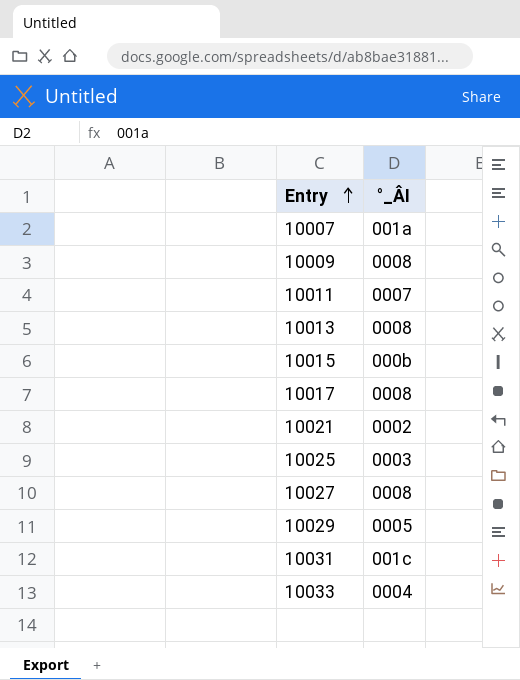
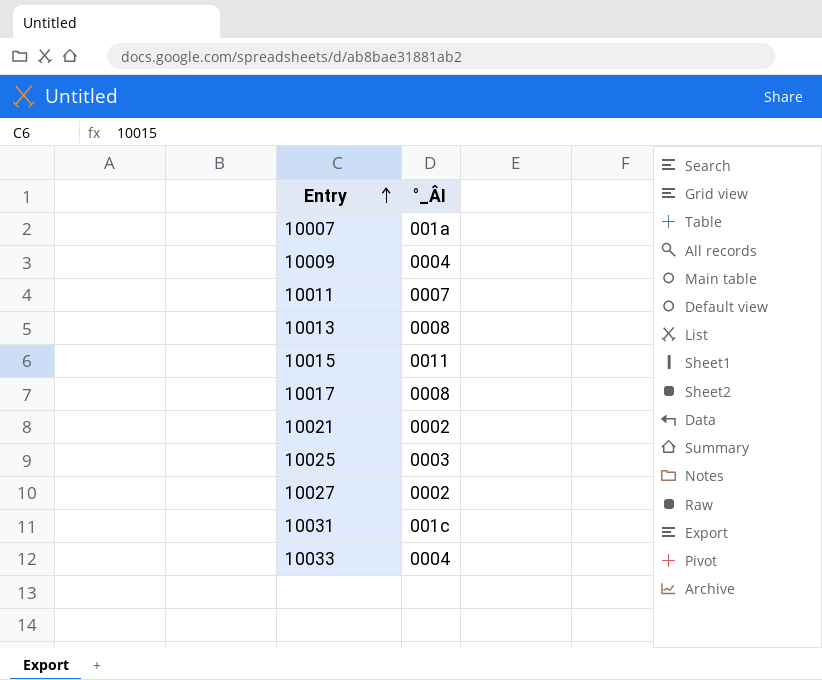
row 10029: 0005 -> none
10009 | °_ÂI: 0008 -> 0004
10015 | °_ÂI: 000b -> 0011
10027 | °_ÂI: 0008 -> 0002

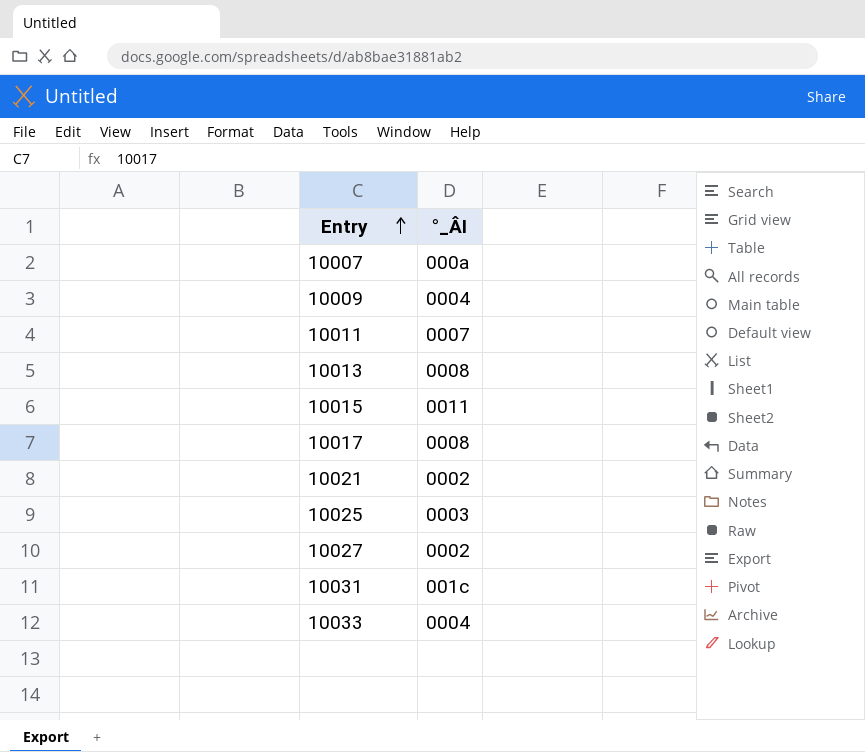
10007 | °_ÂI: 001a -> 000a

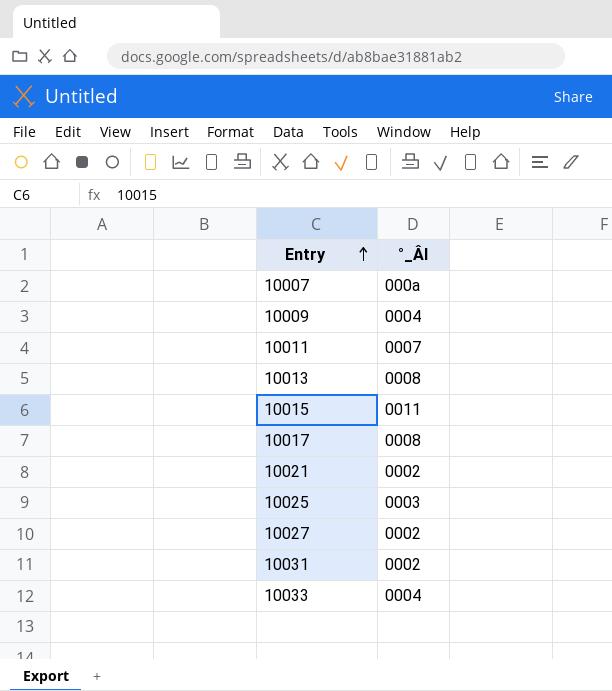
10031 | °_ÂI: 001c -> 0002

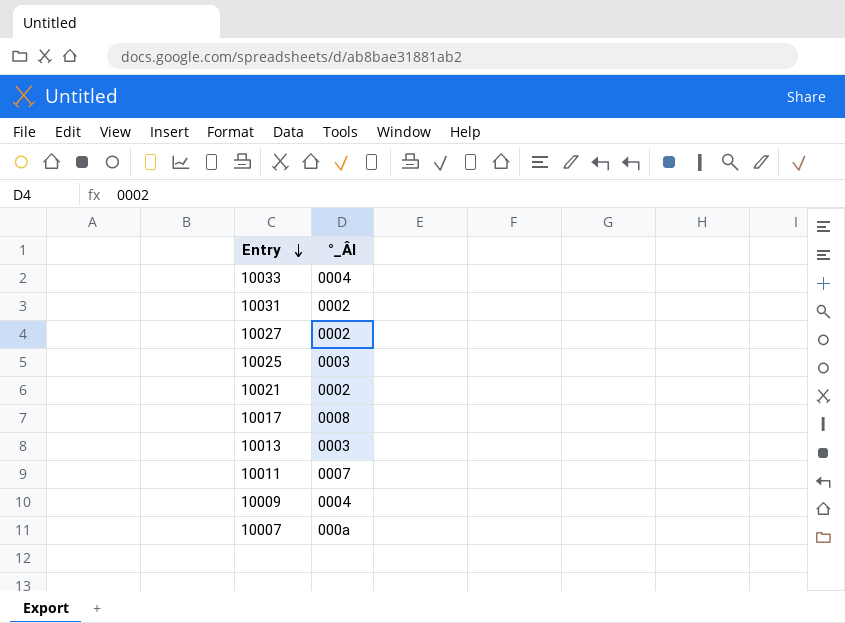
row order: Entry ascending -> Entry descending
row 10015: 0011 -> none
10013 | °_ÂI: 0008 -> 0003

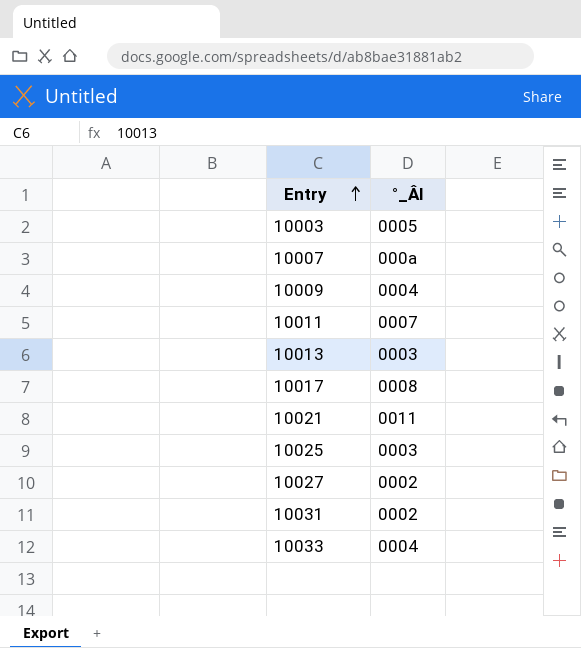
row order: Entry descending -> Entry ascending
row 10003: none -> 0005
10021 | °_ÂI: 0002 -> 0011

